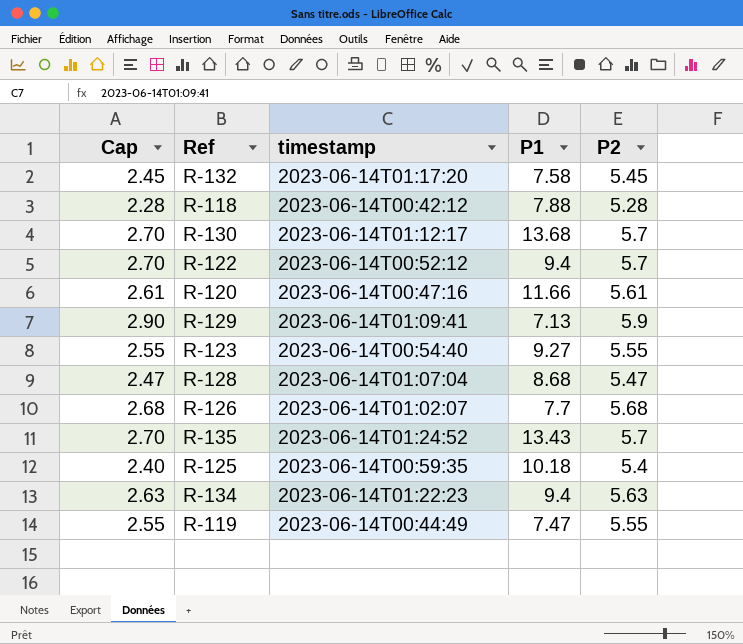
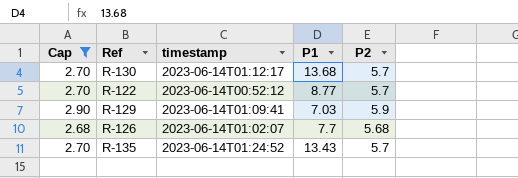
filter: none -> Cap >= 2.68
R-122 | P1: 9.4 -> 8.77
R-129 | P1: 7.13 -> 7.03

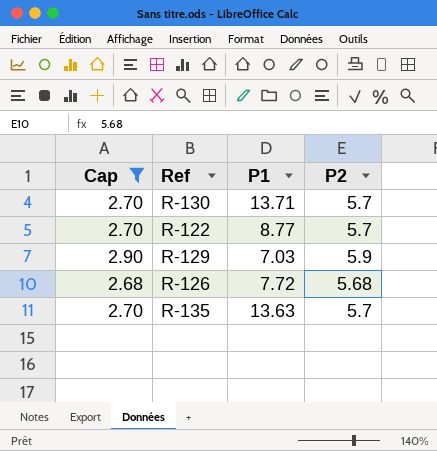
column timestamp | position: 3 -> none
R-130 | P1: 13.68 -> 13.71
R-126 | P1: 7.7 -> 7.72
R-135 | P1: 13.43 -> 13.63

